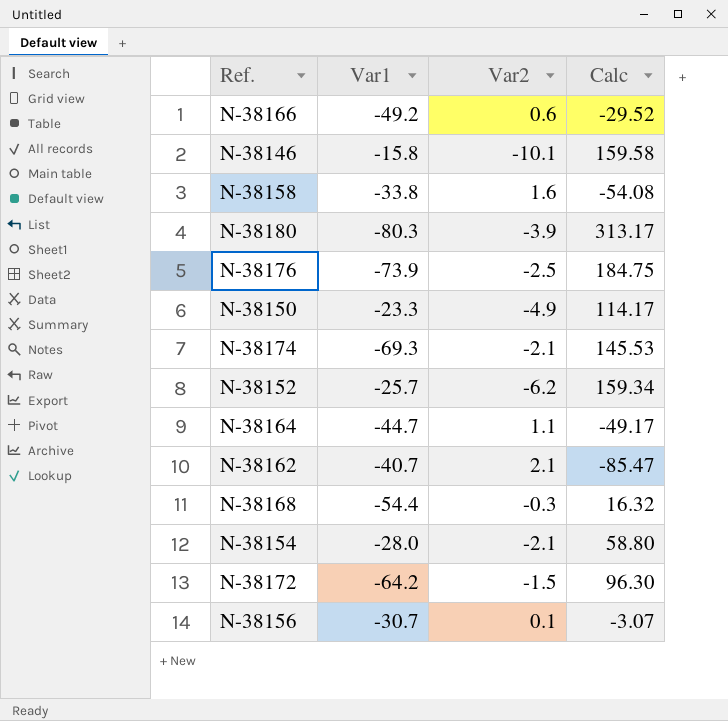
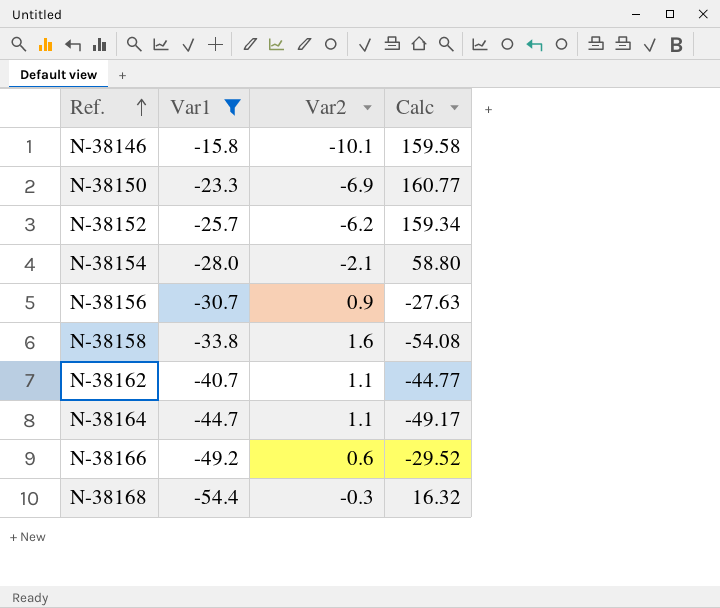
filter: none -> Var1 >= -54.4
row order: none -> Ref. ascending
N-38150 | Var2: -4.9 -> -6.9
N-38150 | Calc: 114.17 -> 160.77
N-38156 | Var2: 0.1 -> 0.9
N-38156 | Calc: -3.07 -> -27.63
N-38162 | Var2: 2.1 -> 1.1
N-38162 | Calc: -85.47 -> -44.77

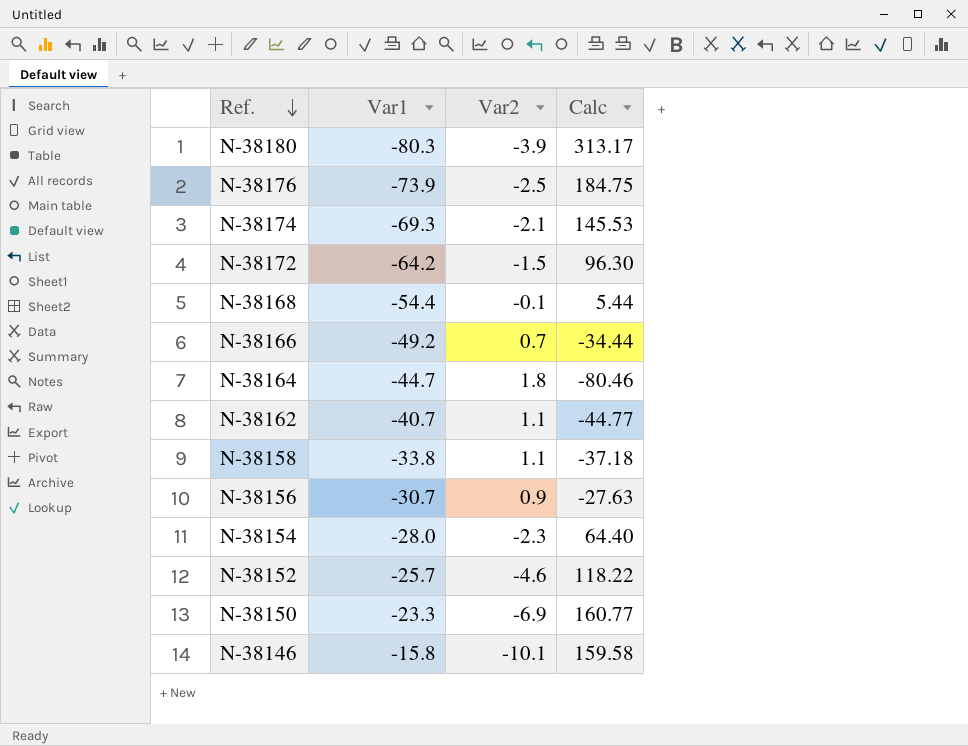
filter: Var1 >= -54.4 -> none
row order: Ref. ascending -> Ref. descending
N-38168 | Var2: -0.3 -> -0.1
N-38168 | Calc: 16.32 -> 5.44
N-38166 | Var2: 0.6 -> 0.7
N-38166 | Calc: -29.52 -> -34.44
N-38164 | Var2: 1.1 -> 1.8
N-38164 | Calc: -49.17 -> -80.46
N-38158 | Var2: 1.6 -> 1.1
N-38158 | Calc: -54.08 -> -37.18
N-38154 | Var2: -2.1 -> -2.3
N-38154 | Calc: 58.80 -> 64.40
N-38152 | Var2: -6.2 -> -4.6
N-38152 | Calc: 159.34 -> 118.22

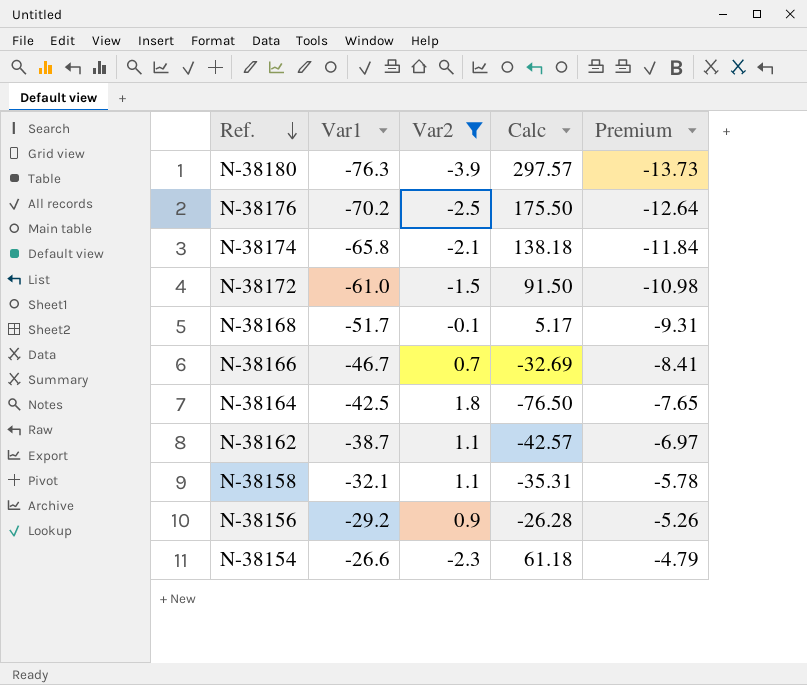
filter: none -> Var2 >= -3.9
column Premium | formula: none -> [Var1] * 0.18
N-38180 | Var1: -80.3 -> -76.3
N-38180 | Calc: 313.17 -> 297.57
N-38176 | Var1: -73.9 -> -70.2
N-38176 | Calc: 184.75 -> 175.50
N-38174 | Var1: -69.3 -> -65.8
N-38174 | Calc: 145.53 -> 138.18
N-38172 | Var1: -64.2 -> -61.0
N-38172 | Calc: 96.30 -> 91.50
N-38168 | Var1: -54.4 -> -51.7
N-38168 | Calc: 5.44 -> 5.17
N-38166 | Var1: -49.2 -> -46.7
N-38166 | Calc: -34.44 -> -32.69
N-38164 | Var1: -44.7 -> -42.5
N-38164 | Calc: -80.46 -> -76.50
N-38162 | Var1: -40.7 -> -38.7
N-38162 | Calc: -44.77 -> -42.57
N-38158 | Var1: -33.8 -> -32.1
N-38158 | Calc: -37.18 -> -35.31
N-38156 | Var1: -30.7 -> -29.2
N-38156 | Calc: -27.63 -> -26.28
N-38154 | Var1: -28.0 -> -26.6
N-38154 | Calc: 64.40 -> 61.18

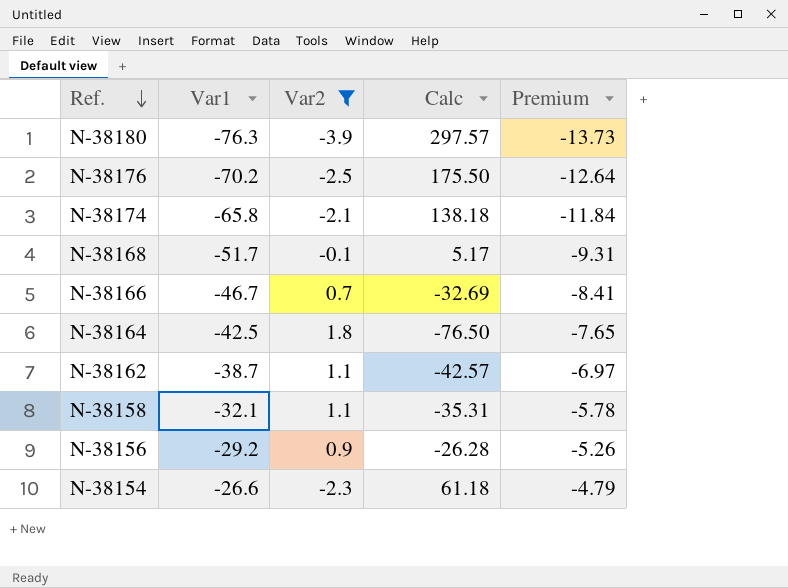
row N-38172: -61.0 | -1.5 | 91.50 | -10.98 -> none

